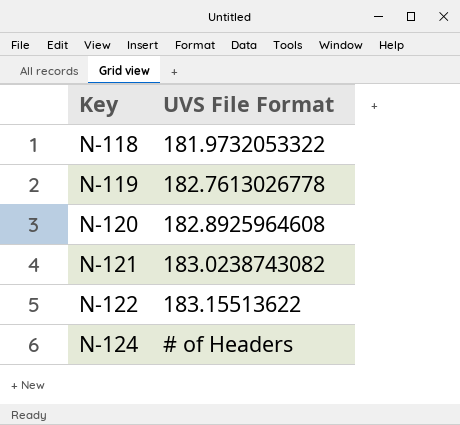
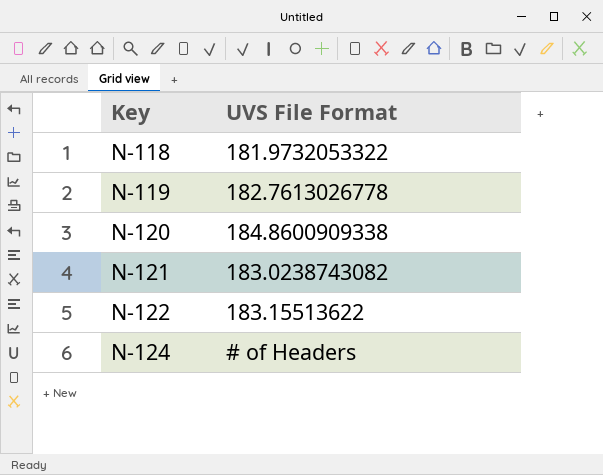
N-120 | UVS File Format: 182.8925964608 -> 184.8600909338

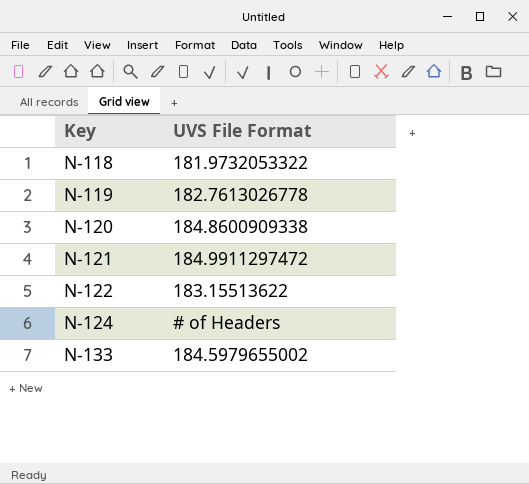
N-121 | UVS File Format: 183.0238743082 -> 184.9911297472
row N-133: none -> 184.5979655002

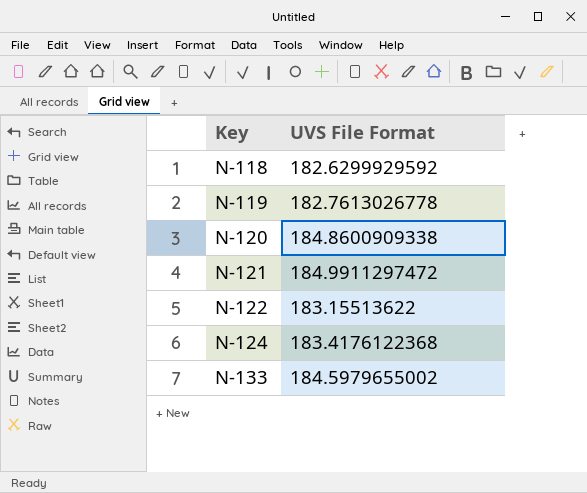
N-118 | UVS File Format: 181.9732053322 -> 182.6299929592
N-124 | UVS File Format: # of Headers -> 183.4176122368

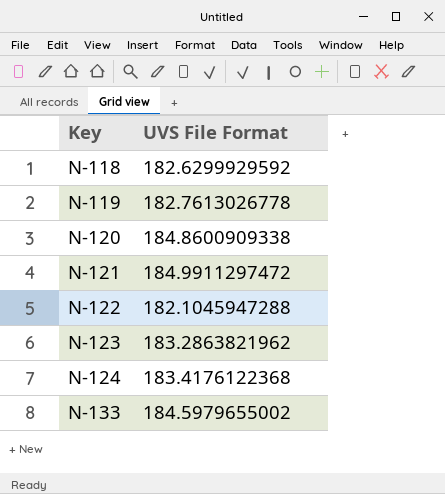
N-122 | UVS File Format: 183.15513622 -> 182.1045947288
row N-123: none -> 183.2863821962

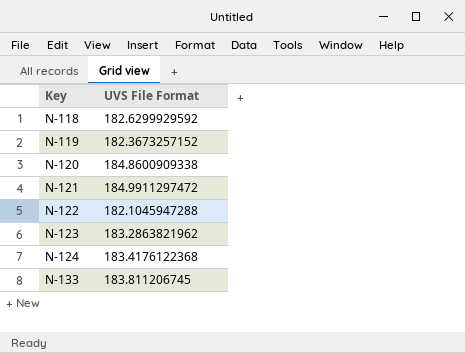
N-119 | UVS File Format: 182.7613026778 -> 182.3673257152
N-133 | UVS File Format: 184.5979655002 -> 183.811206745

